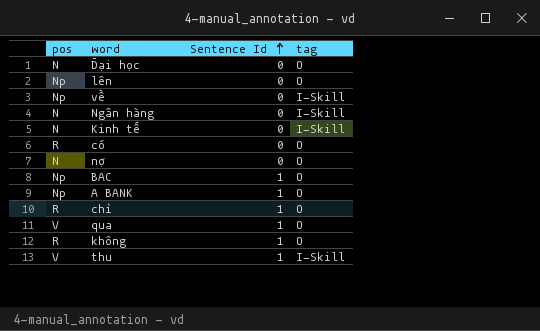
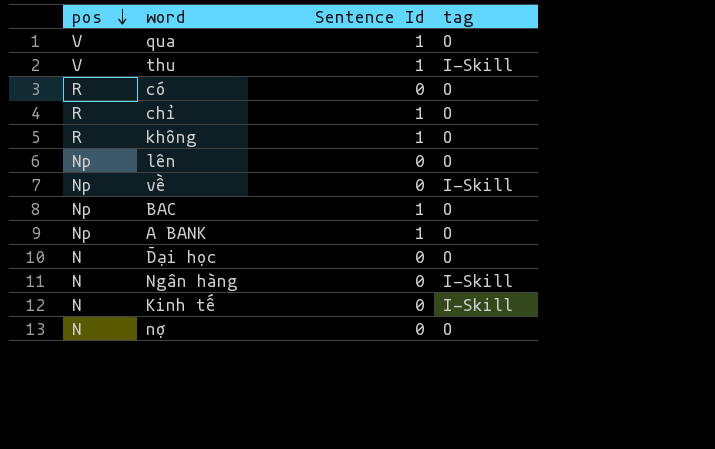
row order: Sentence Id ascending -> pos descending

